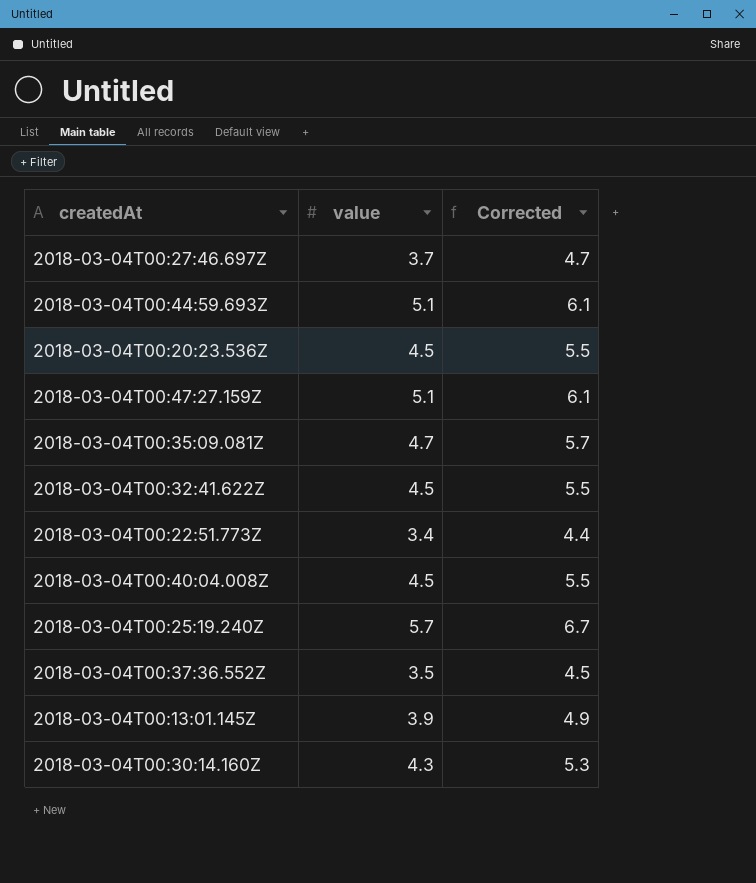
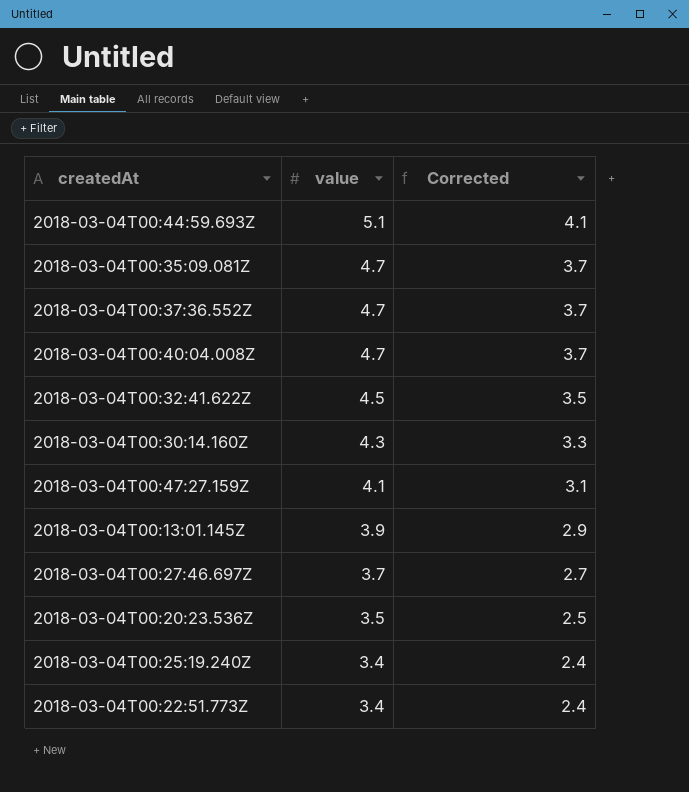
row order: none -> value descending
column Corrected | formula: [value] + 1 -> [value] - 1
2018-03-04T00:37:36.552Z | value: 3.5 -> 4.7
2018-03-04T00:40:04.008Z | value: 4.5 -> 4.7
2018-03-04T00:47:27.159Z | value: 5.1 -> 4.1
2018-03-04T00:20:23.536Z | value: 4.5 -> 3.5
2018-03-04T00:25:19.240Z | value: 5.7 -> 3.4

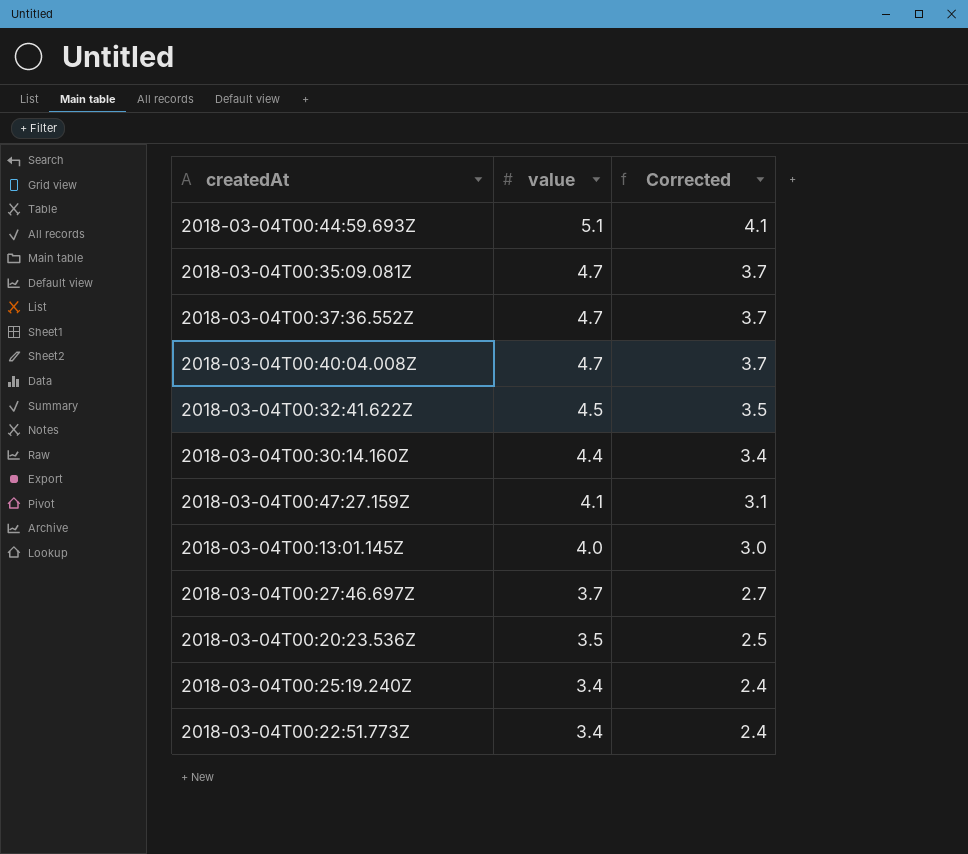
2018-03-04T00:30:14.160Z | value: 4.3 -> 4.4
2018-03-04T00:30:14.160Z | Corrected: 3.3 -> 3.4
2018-03-04T00:13:01.145Z | value: 3.9 -> 4.0
2018-03-04T00:13:01.145Z | Corrected: 2.9 -> 3.0

